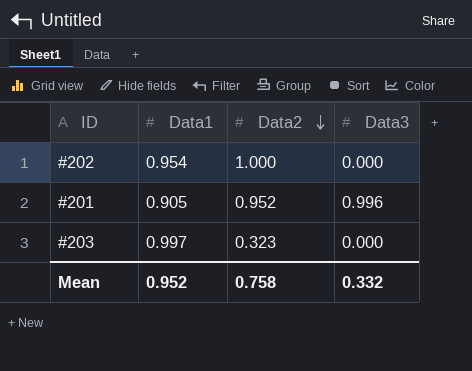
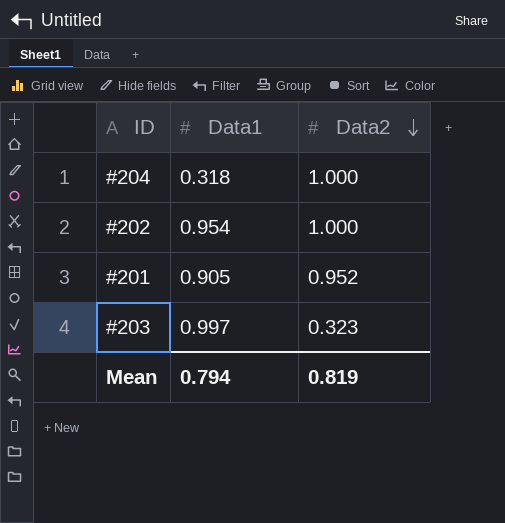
column Data3 | position: 4 -> none
row #204: none -> 0.318 | 1.000
Mean | Data1: 0.952 -> 0.794
Mean | Data2: 0.758 -> 0.819

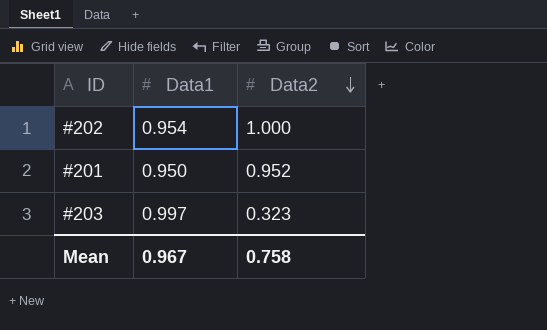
row #204: 0.318 | 1.000 -> none
#201 | Data1: 0.905 -> 0.950
Mean | Data1: 0.794 -> 0.967
Mean | Data2: 0.819 -> 0.758

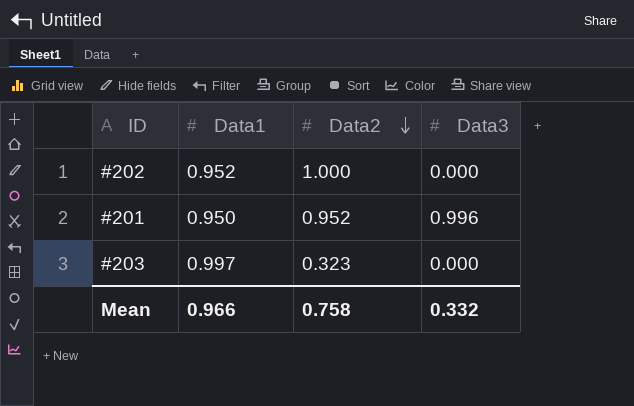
column Data3 | position: none -> 4
#202 | Data1: 0.954 -> 0.952
Mean | Data1: 0.967 -> 0.966

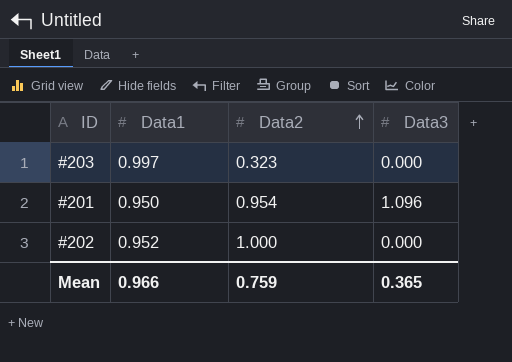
row order: Data2 descending -> Data2 ascending
#201 | Data2: 0.952 -> 0.954
#201 | Data3: 0.996 -> 1.096
Mean | Data2: 0.758 -> 0.759
Mean | Data3: 0.332 -> 0.365

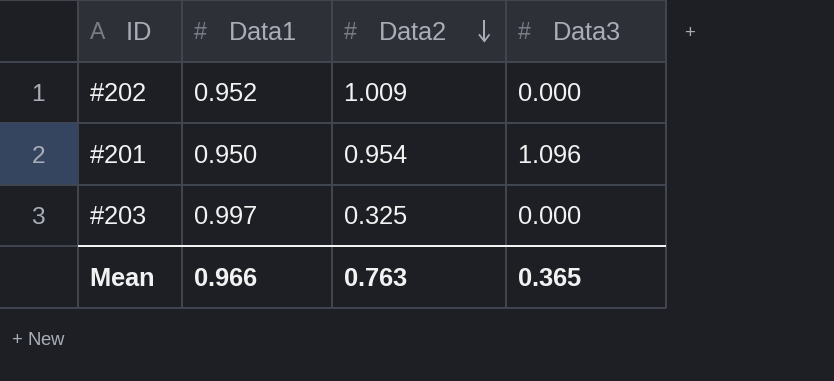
row order: Data2 ascending -> Data2 descending
#202 | Data2: 1.000 -> 1.009
#203 | Data2: 0.323 -> 0.325
Mean | Data2: 0.759 -> 0.763

